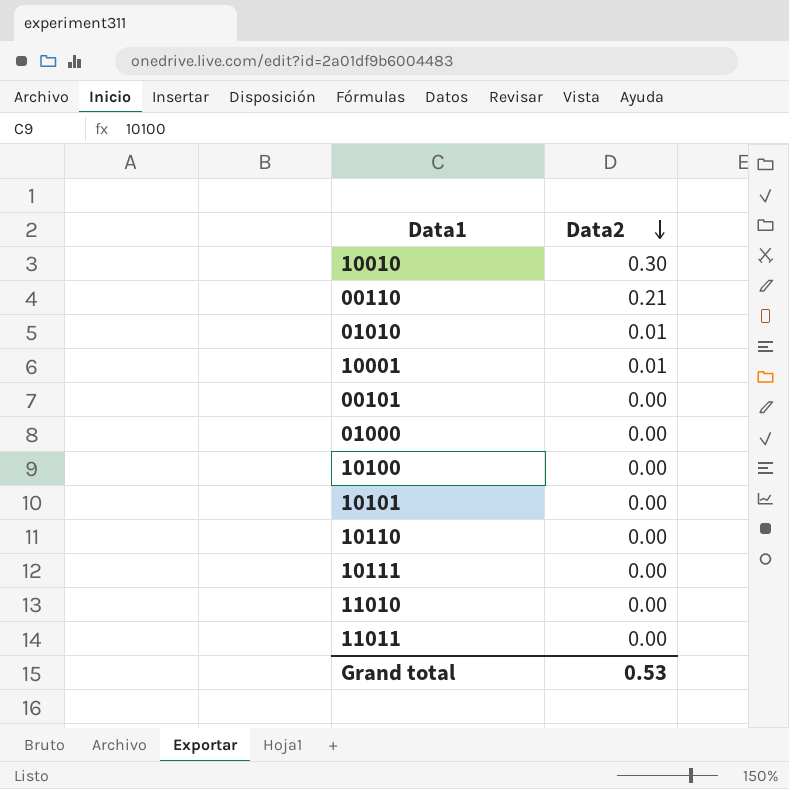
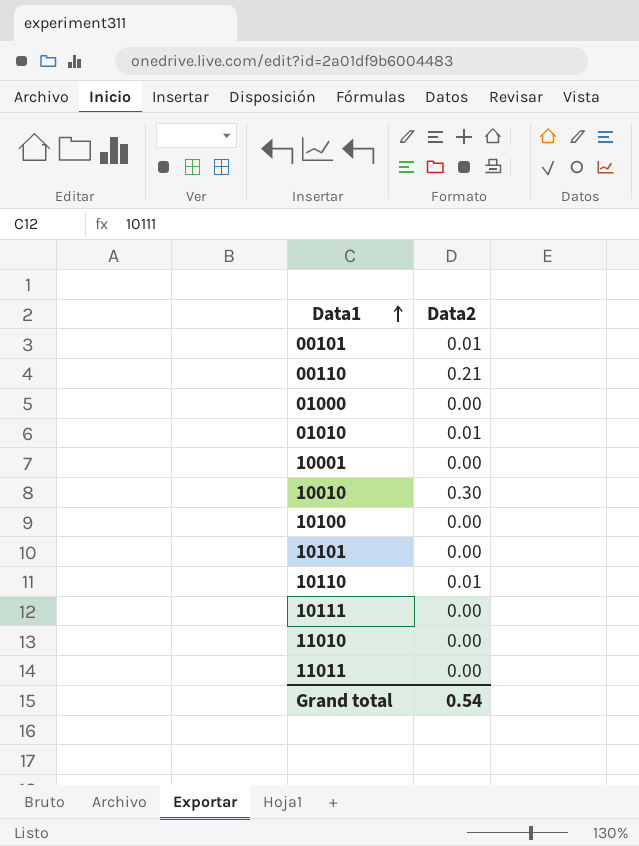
row order: Data2 descending -> Data1 ascending
00101 | Data2: 0.00 -> 0.01
10001 | Data2: 0.01 -> 0.00
10110 | Data2: 0.00 -> 0.01
Grand total | Data2: 0.53 -> 0.54

